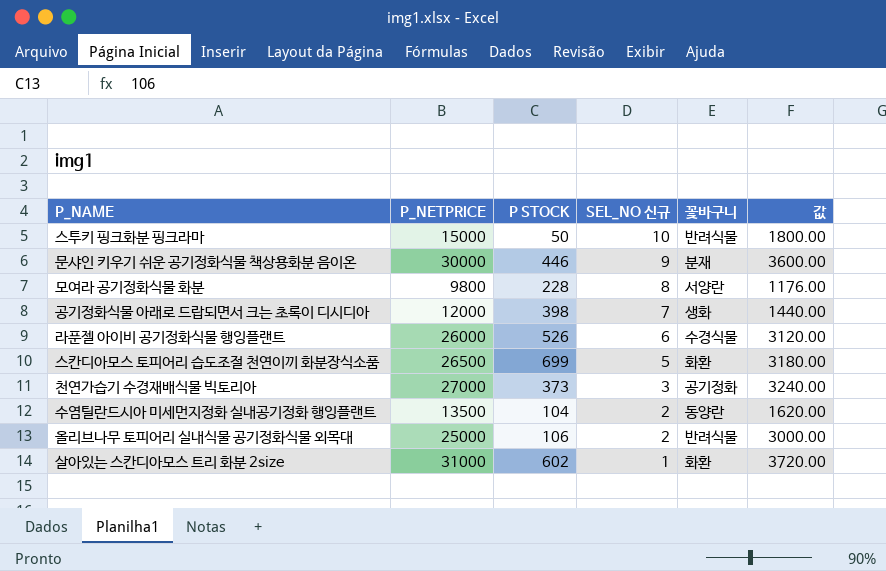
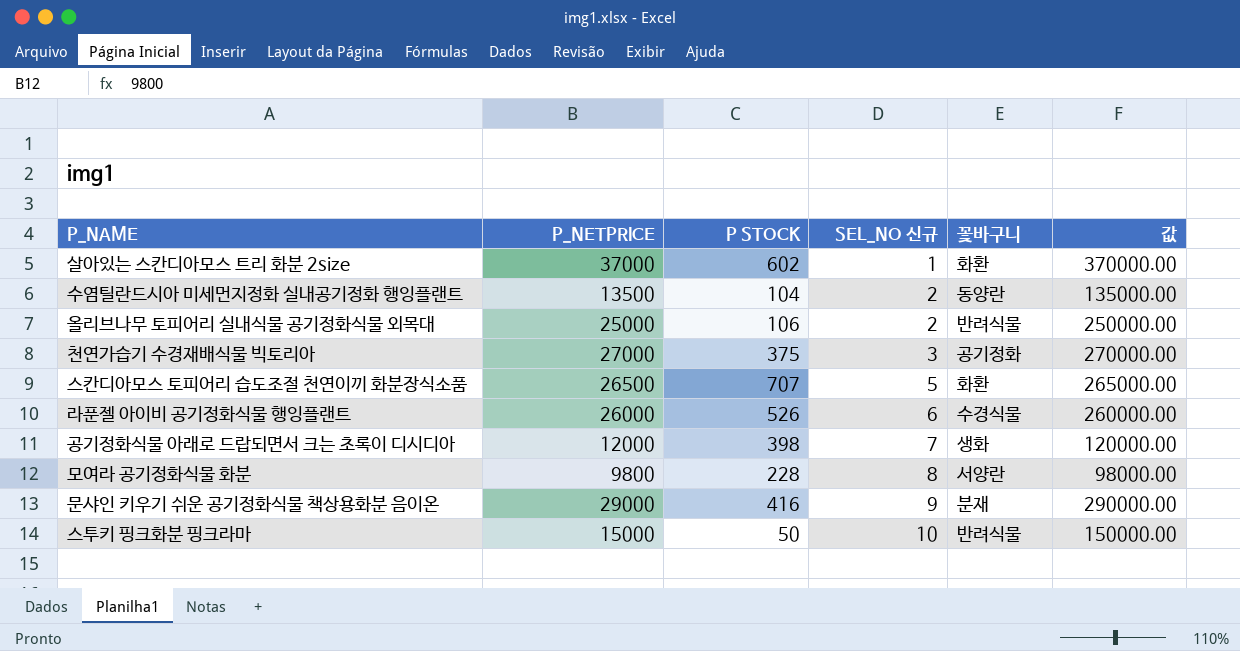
row order: SEL_NO 신규 descending -> SEL_NO 신규 ascending
column 값 | formula: [P_NETPRICE] * 0.12 -> [P_NETPRICE] * 10
살아있는 스칸디아모스 트리 화분 2size | P_NETPRICE: 31000 -> 37000
천연가습기 수경재배식물 빅토리아 | P STOCK: 373 -> 375
스칸디아모스 토피어리 습도조절 천연이끼 화분장식소품 | P STOCK: 699 -> 707
문샤인 키우기 쉬운 공기정화식물 책상용화분 음이온 | P_NETPRICE: 30000 -> 29000
문샤인 키우기 쉬운 공기정화식물 책상용화분 음이온 | P STOCK: 446 -> 416

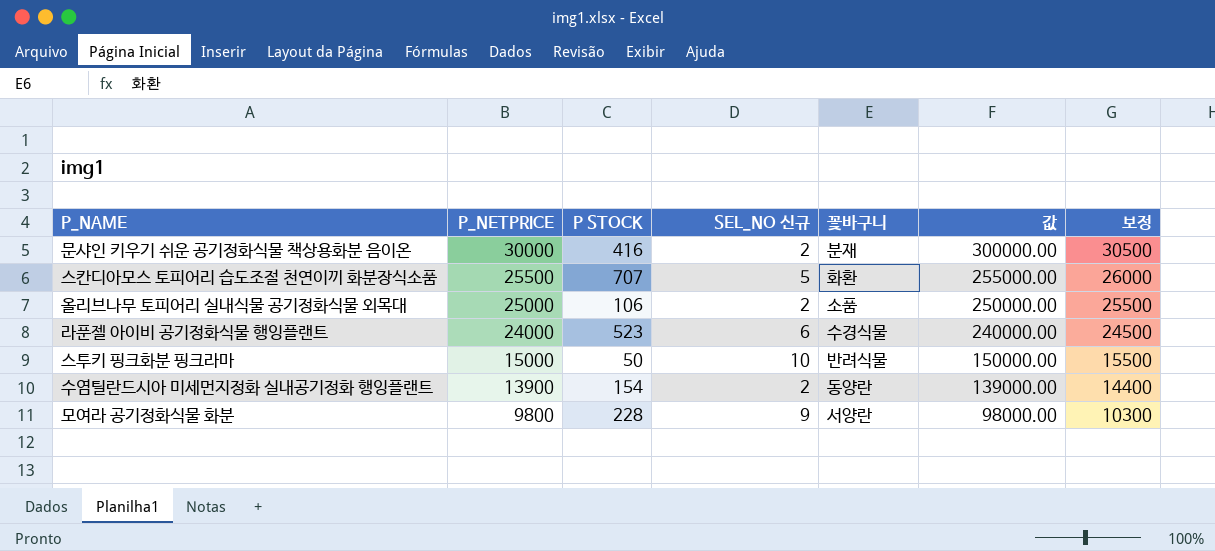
row order: SEL_NO 신규 ascending -> P_NETPRICE descending
column 보정 | formula: none -> [P_NETPRICE] + 500
row 살아있는 스칸디아모스 트리 화분 2size: 37000 | 602 | 1 | 화환 | 370000.00 -> none
row 천연가습기 수경재배식물 빅토리아: 27000 | 375 | 3 | 공기정화 | 270000.00 -> none
row 공기정화식물 아래로 드랍되면서 크는 초록이 디시디아: 12000 | 398 | 7 | 생화 | 120000.00 -> none
문샤인 키우기 쉬운 공기정화식물 책상용화분 음이온 | P_NETPRICE: 29000 -> 30000
문샤인 키우기 쉬운 공기정화식물 책상용화분 음이온 | SEL_NO 신규: 9 -> 2
문샤인 키우기 쉬운 공기정화식물 책상용화분 음이온 | 값: 290000.00 -> 300000.00
스칸디아모스 토피어리 습도조절 천연이끼 화분장식소품 | P_NETPRICE: 26500 -> 25500
스칸디아모스 토피어리 습도조절 천연이끼 화분장식소품 | 값: 265000.00 -> 255000.00
올리브나무 토피어리 실내식물 공기정화식물 외목대 | 꽃바구니: 반려식물 -> 소품
라푼젤 아이비 공기정화식물 행잉플랜트 | P_NETPRICE: 26000 -> 24000
라푼젤 아이비 공기정화식물 행잉플랜트 | P STOCK: 526 -> 523
라푼젤 아이비 공기정화식물 행잉플랜트 | 값: 260000.00 -> 240000.00
수염틸란드시아 미세먼지정화 실내공기정화 행잉플랜트 | P_NETPRICE: 13500 -> 13900
수염틸란드시아 미세먼지정화 실내공기정화 행잉플랜트 | P STOCK: 104 -> 154
수염틸란드시아 미세먼지정화 실내공기정화 행잉플랜트 | 값: 135000.00 -> 139000.00
모여라 공기정화식물 화분 | SEL_NO 신규: 8 -> 9

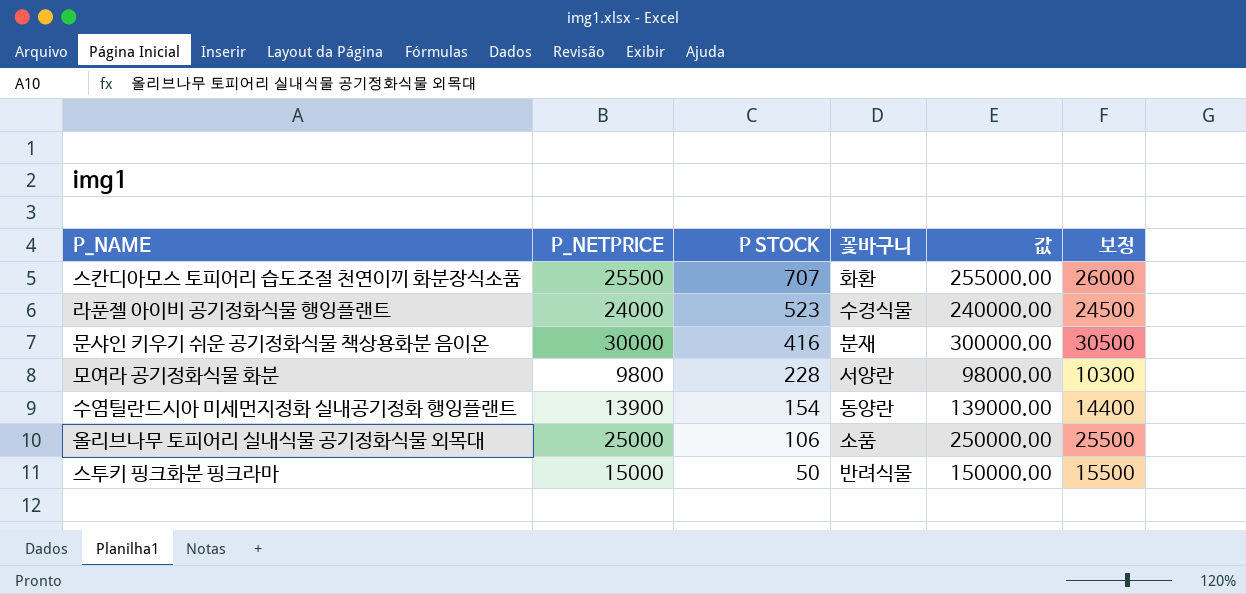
row order: P_NETPRICE descending -> P STOCK descending
column SEL_NO 신규 | position: 4 -> none

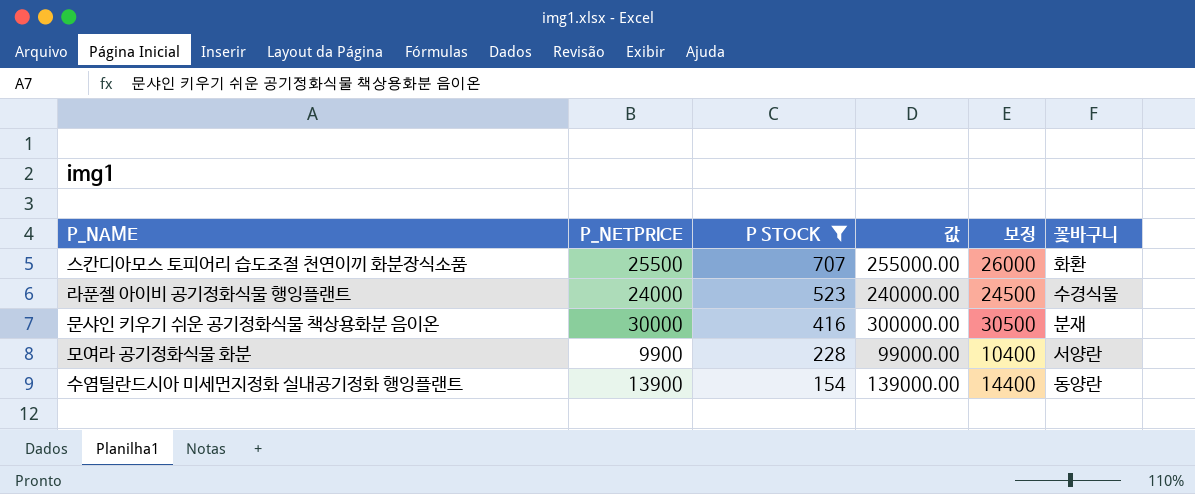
filter: none -> P STOCK >= 154
column 꽃바구니 | position: 4 -> 6
모여라 공기정화식물 화분 | P_NETPRICE: 9800 -> 9900
모여라 공기정화식물 화분 | 값: 98000.00 -> 99000.00
모여라 공기정화식물 화분 | 보정: 10300 -> 10400

